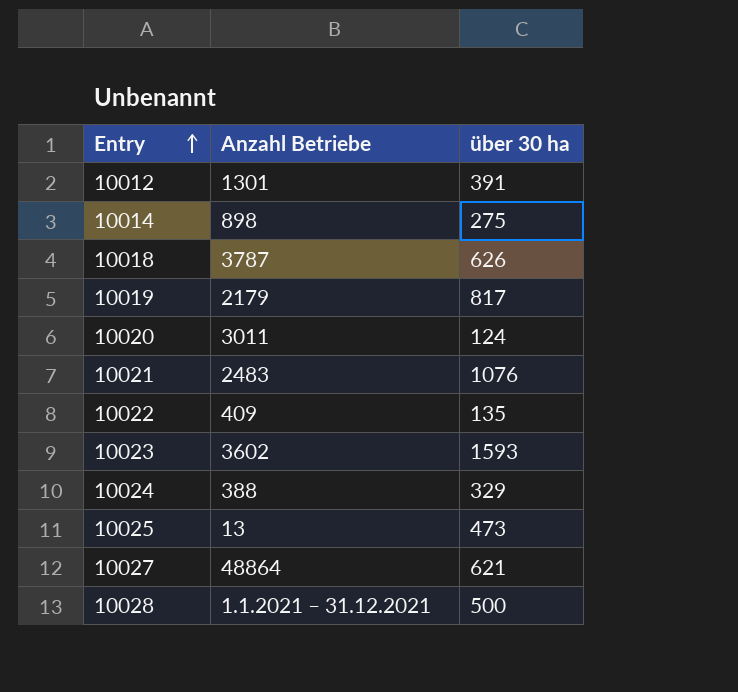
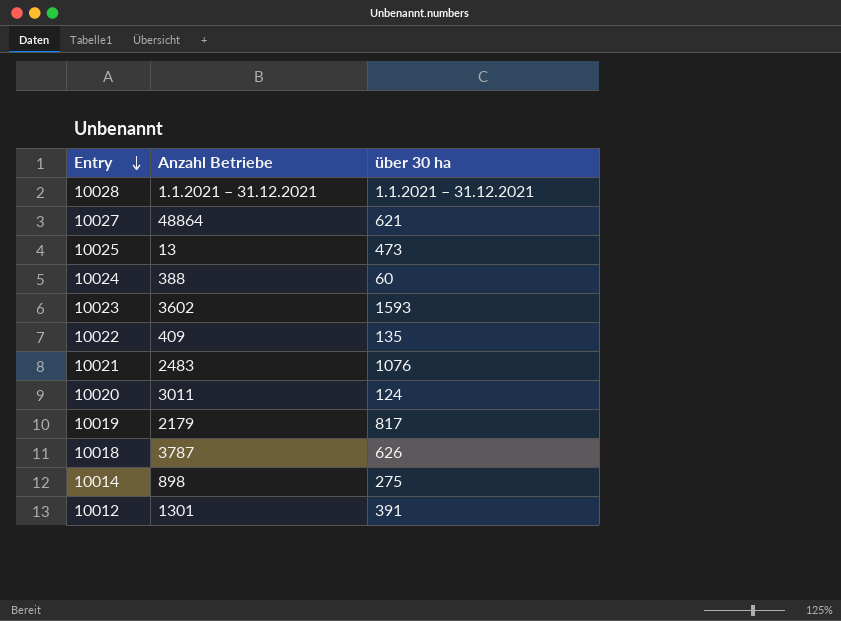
row order: Entry ascending -> Entry descending
10028 | über 30 ha: 500 -> 1.1.2021 – 31.12.2021
10024 | über 30 ha: 329 -> 60

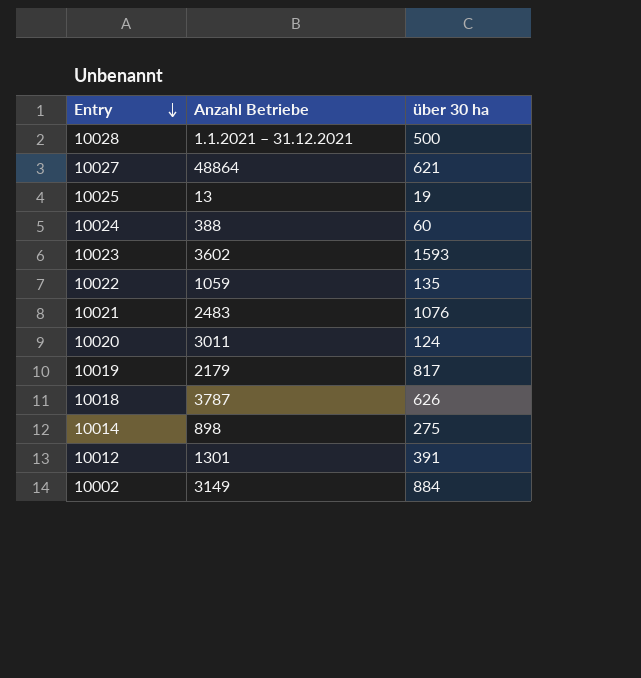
10028 | über 30 ha: 1.1.2021 – 31.12.2021 -> 500
10025 | über 30 ha: 473 -> 19
10022 | Anzahl Betriebe: 409 -> 1059
row 10002: none -> 3149 | 884

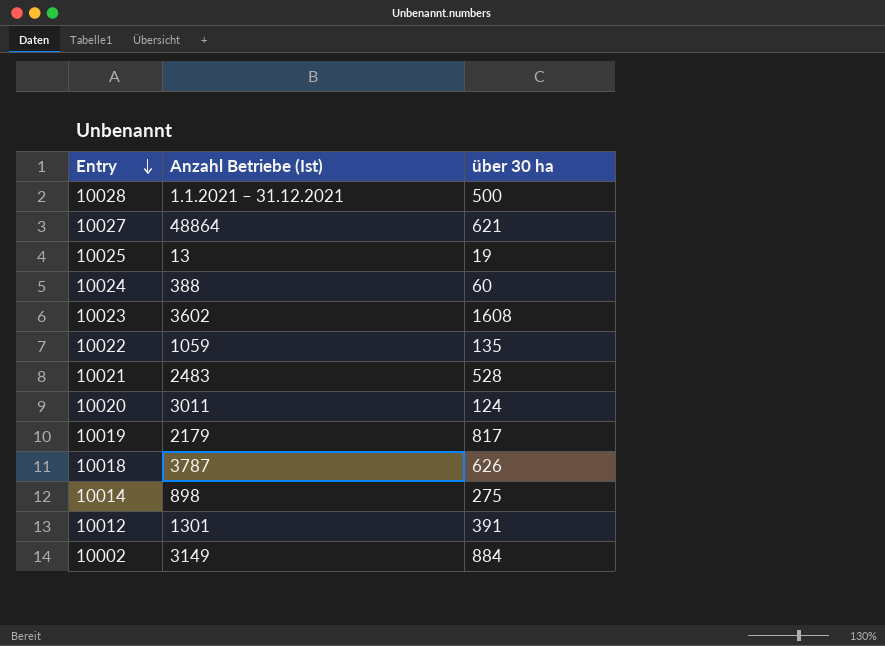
column name: Anzahl Betriebe -> Anzahl Betriebe (Ist)
10023 | über 30 ha: 1593 -> 1608
10021 | über 30 ha: 1076 -> 528

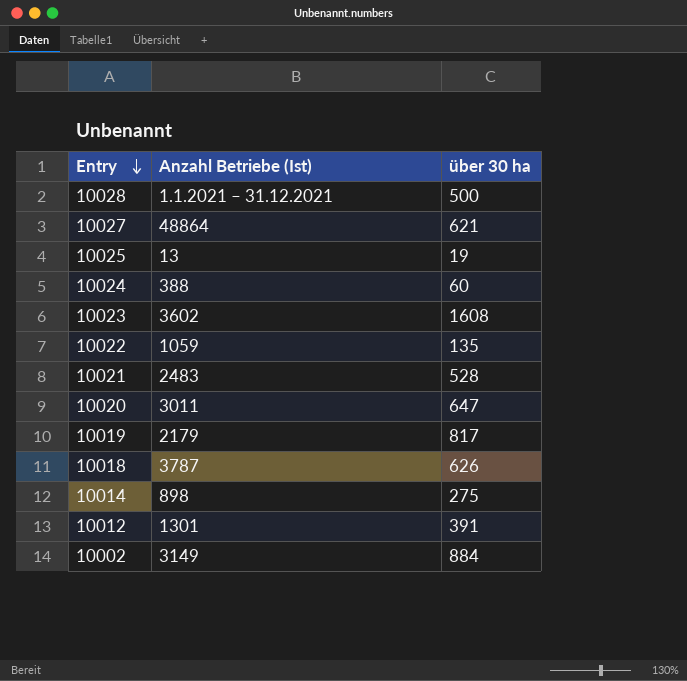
10020 | über 30 ha: 124 -> 647

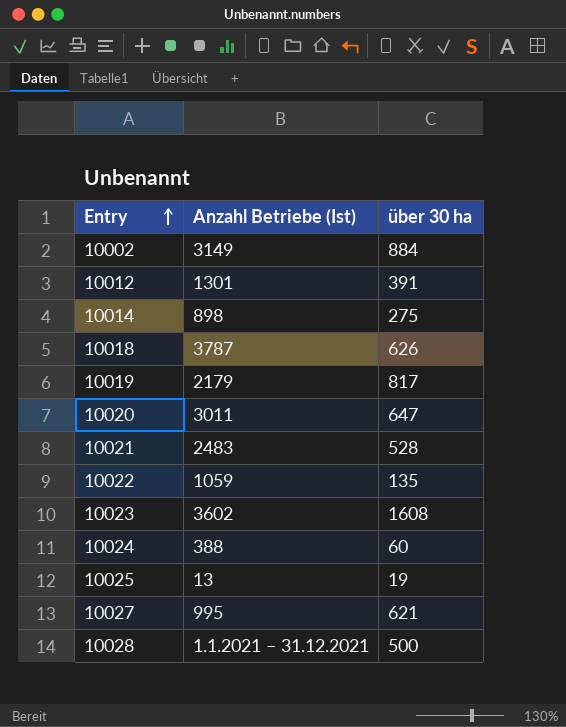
row order: Entry descending -> Entry ascending
10027 | Anzahl Betriebe (Ist): 48864 -> 995

